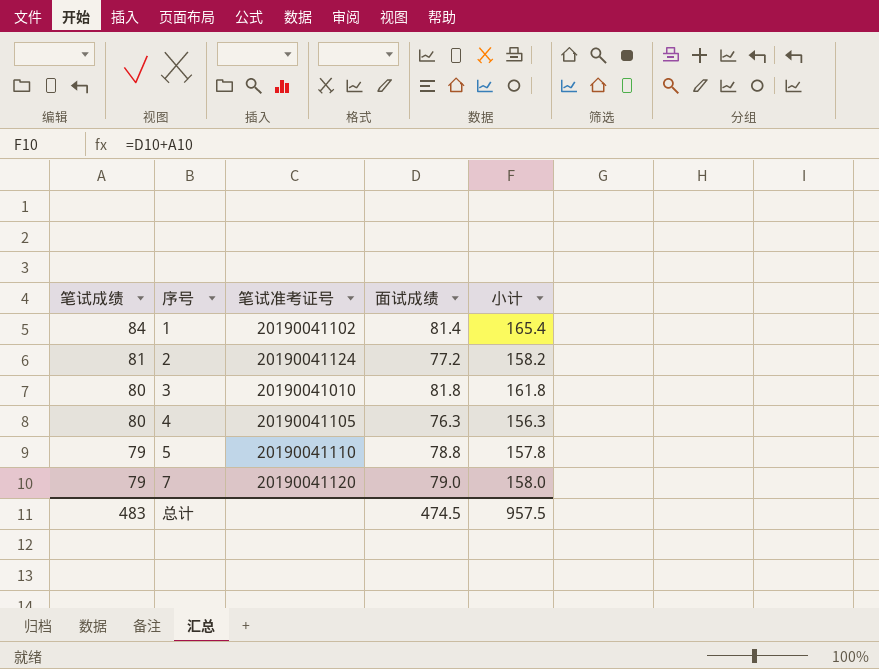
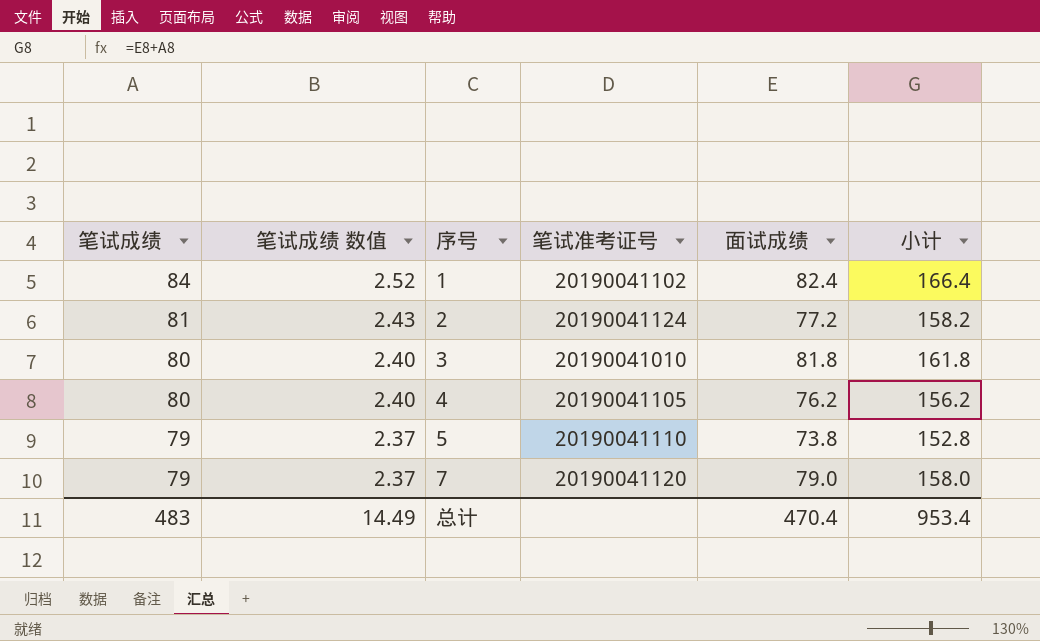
column 笔试成绩 数值 | formula: none -> [笔试成绩] * 0.03
1 | 面试成绩: 81.4 -> 82.4
1 | 小计: 165.4 -> 166.4
4 | 面试成绩: 76.3 -> 76.2
4 | 小计: 156.3 -> 156.2
5 | 面试成绩: 78.8 -> 73.8
5 | 小计: 157.8 -> 152.8
总计 | 面试成绩: 474.5 -> 470.4
总计 | 小计: 957.5 -> 953.4

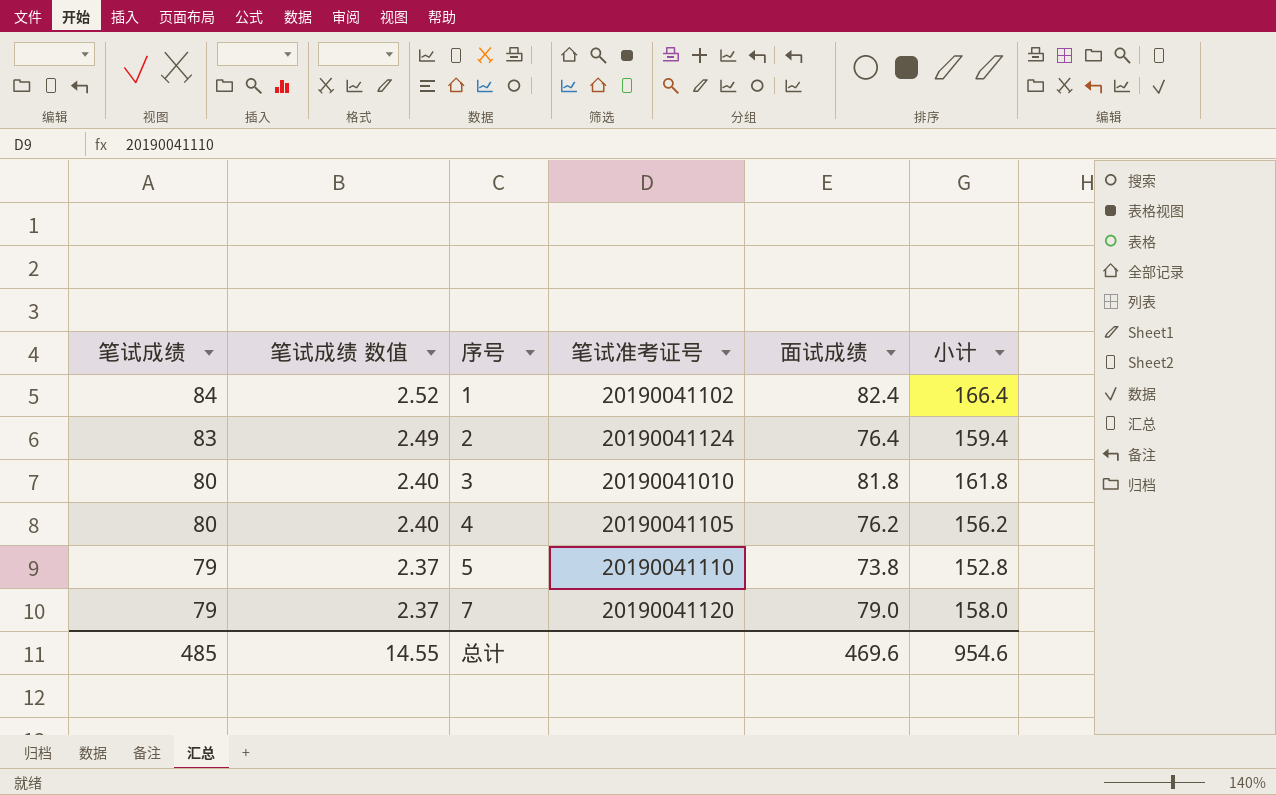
2 | 笔试成绩: 81 -> 83
2 | 笔试成绩 数值: 2.43 -> 2.49
2 | 面试成绩: 77.2 -> 76.4
2 | 小计: 158.2 -> 159.4
总计 | 笔试成绩: 483 -> 485
总计 | 笔试成绩 数值: 14.49 -> 14.55
总计 | 面试成绩: 470.4 -> 469.6
总计 | 小计: 953.4 -> 954.6

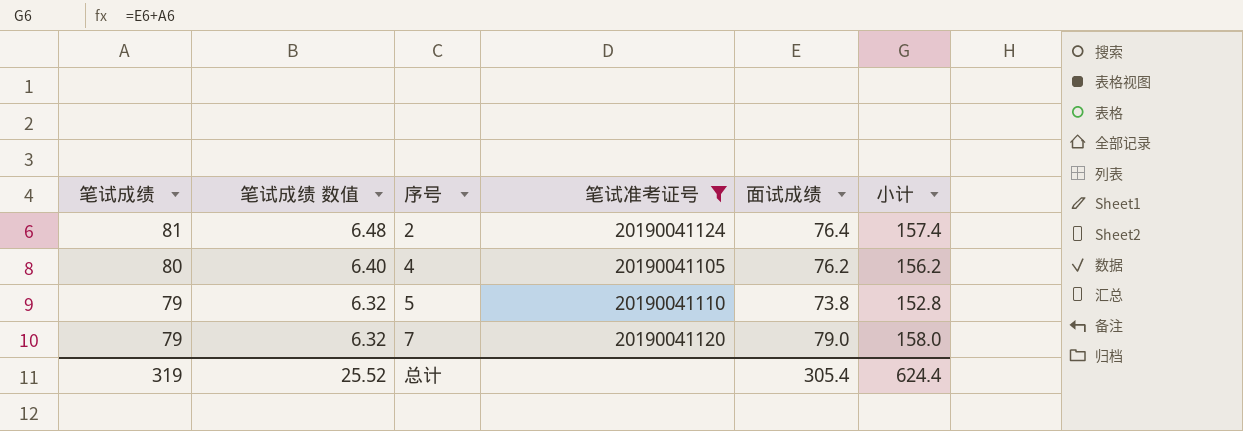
filter: none -> 笔试准考证号 >= 20190041105
column 笔试成绩 数值 | formula: [笔试成绩] * 0.03 -> [笔试成绩] * 0.08
2 | 笔试成绩: 83 -> 81
2 | 小计: 159.4 -> 157.4
总计 | 笔试成绩: 485 -> 319
总计 | 笔试成绩 数值: 14.55 -> 25.52
总计 | 面试成绩: 469.6 -> 305.4
总计 | 小计: 954.6 -> 624.4

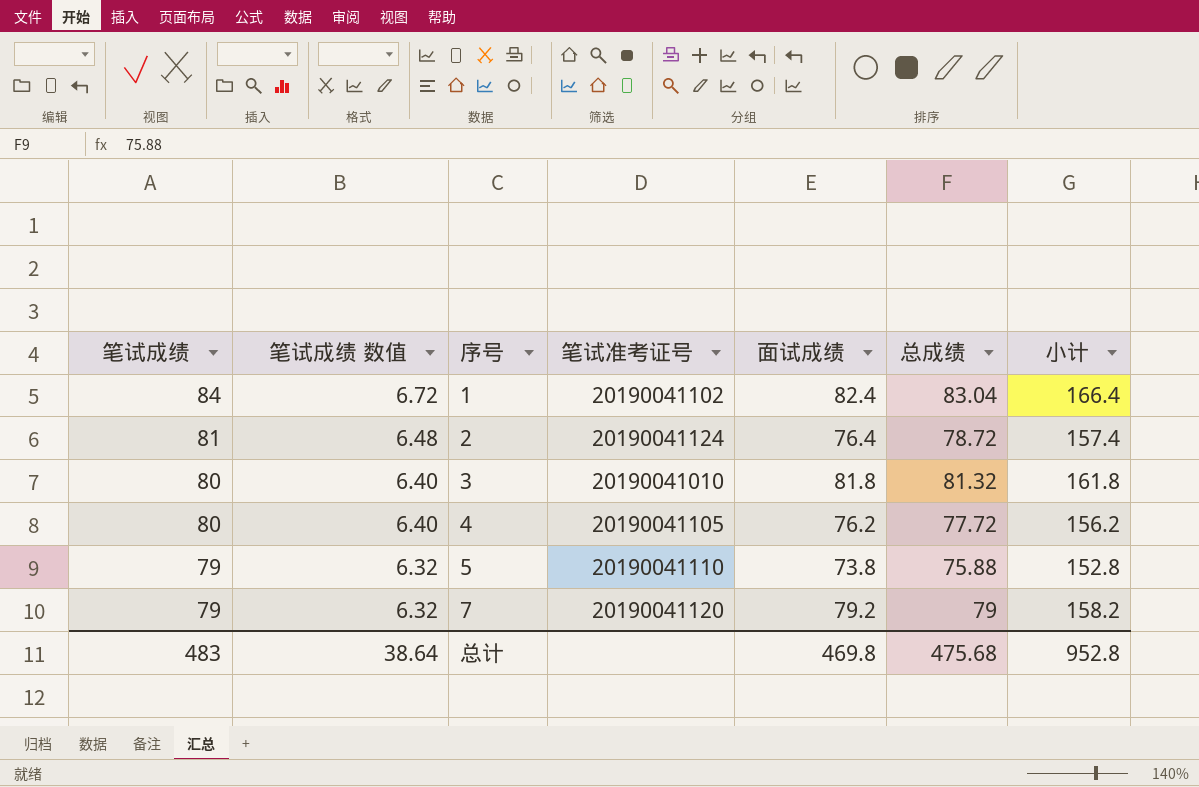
filter: 笔试准考证号 >= 20190041105 -> none
column 总成绩 | position: none -> 6
7 | 面试成绩: 79.0 -> 79.2
7 | 小计: 158.0 -> 158.2
总计 | 笔试成绩: 319 -> 483
总计 | 笔试成绩 数值: 25.52 -> 38.64
总计 | 面试成绩: 305.4 -> 469.8
总计 | 小计: 624.4 -> 952.8

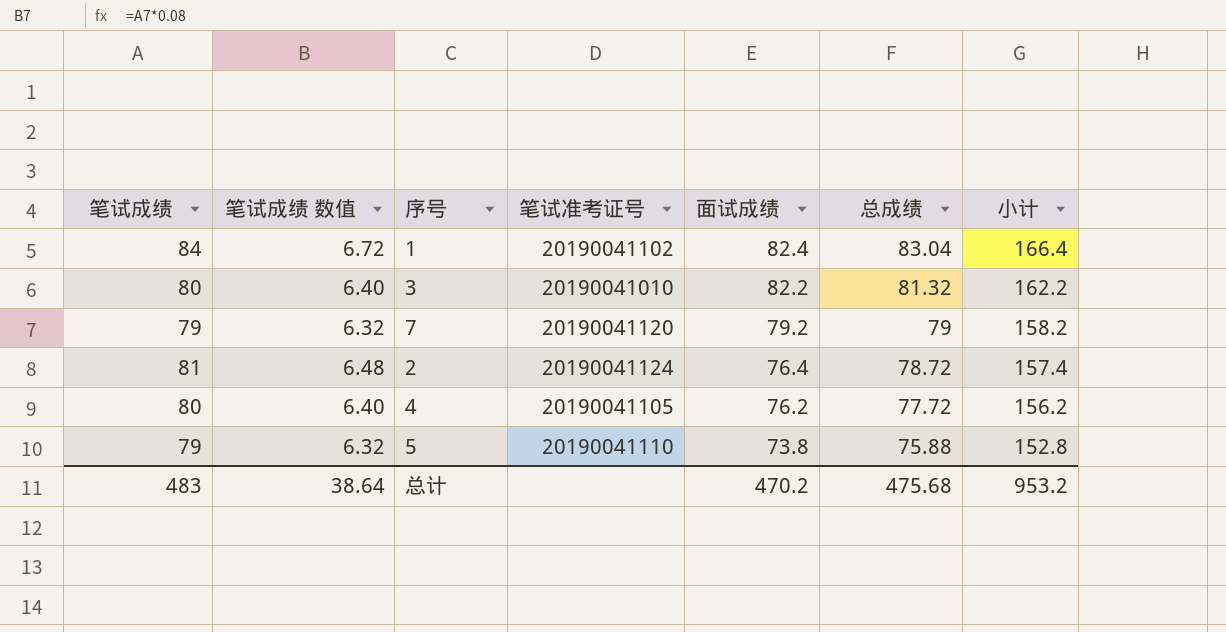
row order: 笔试成绩 descending -> 面试成绩 descending
3 | 面试成绩: 81.8 -> 82.2
3 | 小计: 161.8 -> 162.2
总计 | 面试成绩: 469.8 -> 470.2
总计 | 小计: 952.8 -> 953.2

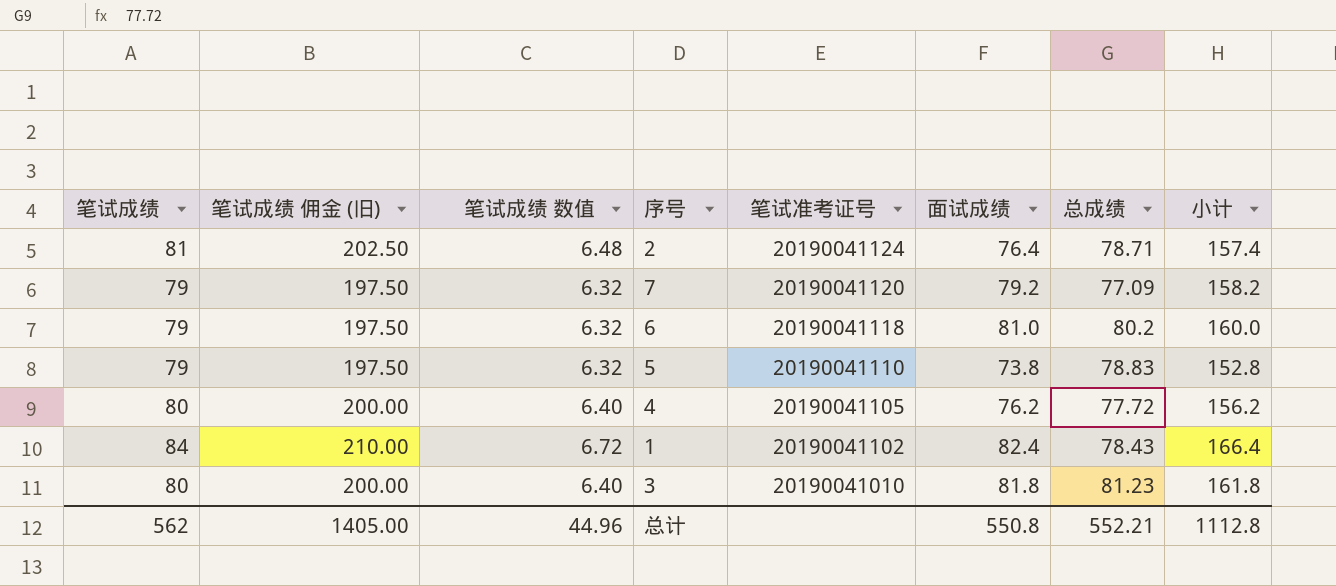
row order: 面试成绩 descending -> 笔试准考证号 descending
column 笔试成绩 佣金 (旧) | formula: none -> [笔试成绩] * 2.5
2 | 总成绩: 78.72 -> 78.71
7 | 总成绩: 79 -> 77.09
row 6: none -> 79 | 197.50 | 6.32 | 20190041118 | 81.0 | 80.2 | 160.0
5 | 总成绩: 75.88 -> 78.83
1 | 总成绩: 83.04 -> 78.43
3 | 面试成绩: 82.2 -> 81.8
3 | 总成绩: 81.32 -> 81.23
3 | 小计: 162.2 -> 161.8
总计 | 笔试成绩: 483 -> 562
总计 | 笔试成绩 数值: 38.64 -> 44.96
总计 | 面试成绩: 470.2 -> 550.8
总计 | 总成绩: 475.68 -> 552.21
总计 | 小计: 953.2 -> 1112.8

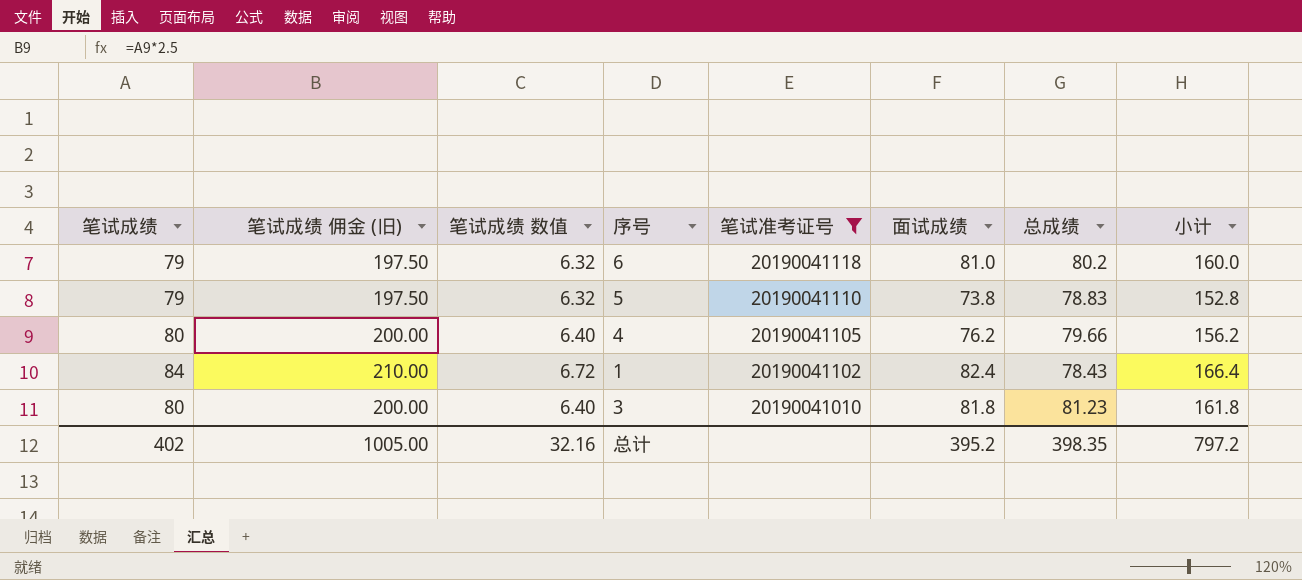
filter: none -> 笔试准考证号 <= 20190041118
4 | 总成绩: 77.72 -> 79.66
总计 | 笔试成绩: 562 -> 402
总计 | 笔试成绩 佣金 (旧): 1405.00 -> 1005.00
总计 | 笔试成绩 数值: 44.96 -> 32.16
总计 | 面试成绩: 550.8 -> 395.2
总计 | 总成绩: 552.21 -> 398.35
总计 | 小计: 1112.8 -> 797.2

